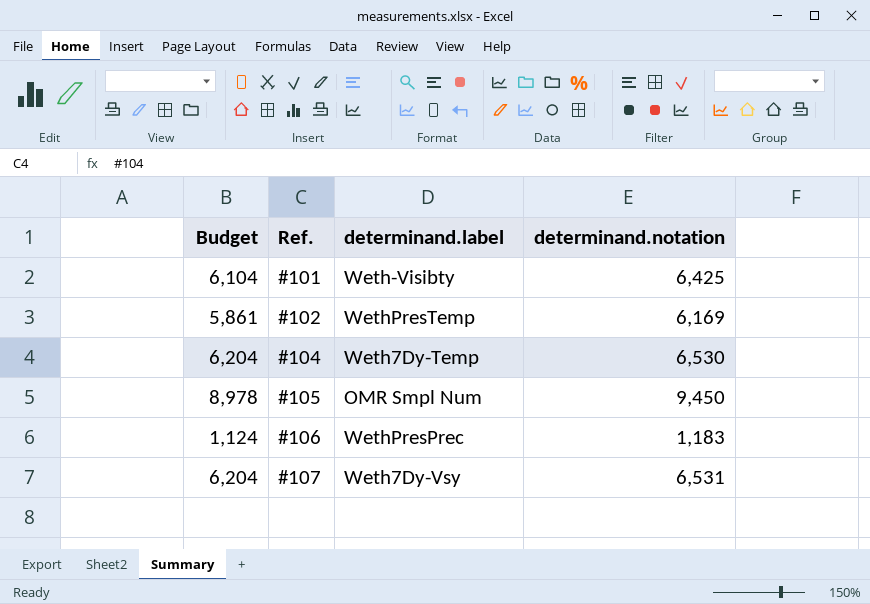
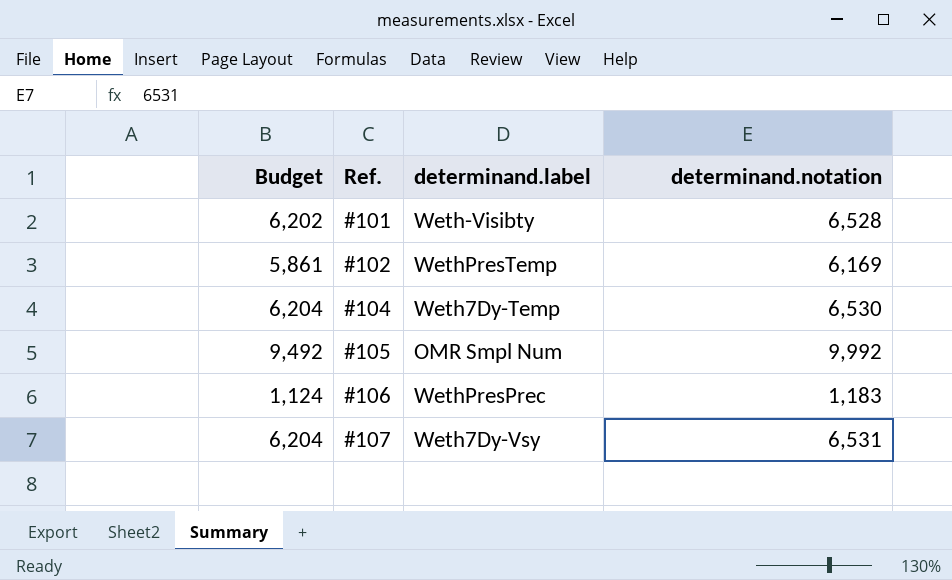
#101 | Budget: 6,104 -> 6,202
#101 | determinand.notation: 6,425 -> 6,528
#105 | Budget: 8,978 -> 9,492
#105 | determinand.notation: 9,450 -> 9,992

